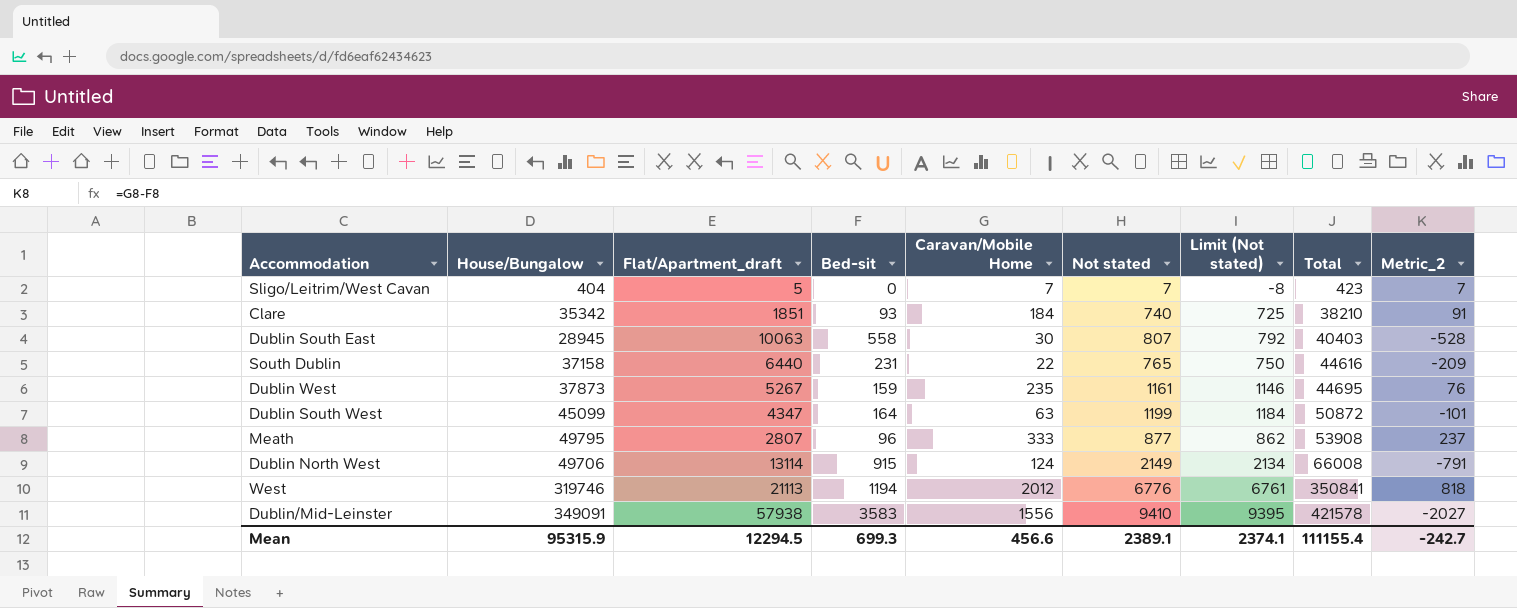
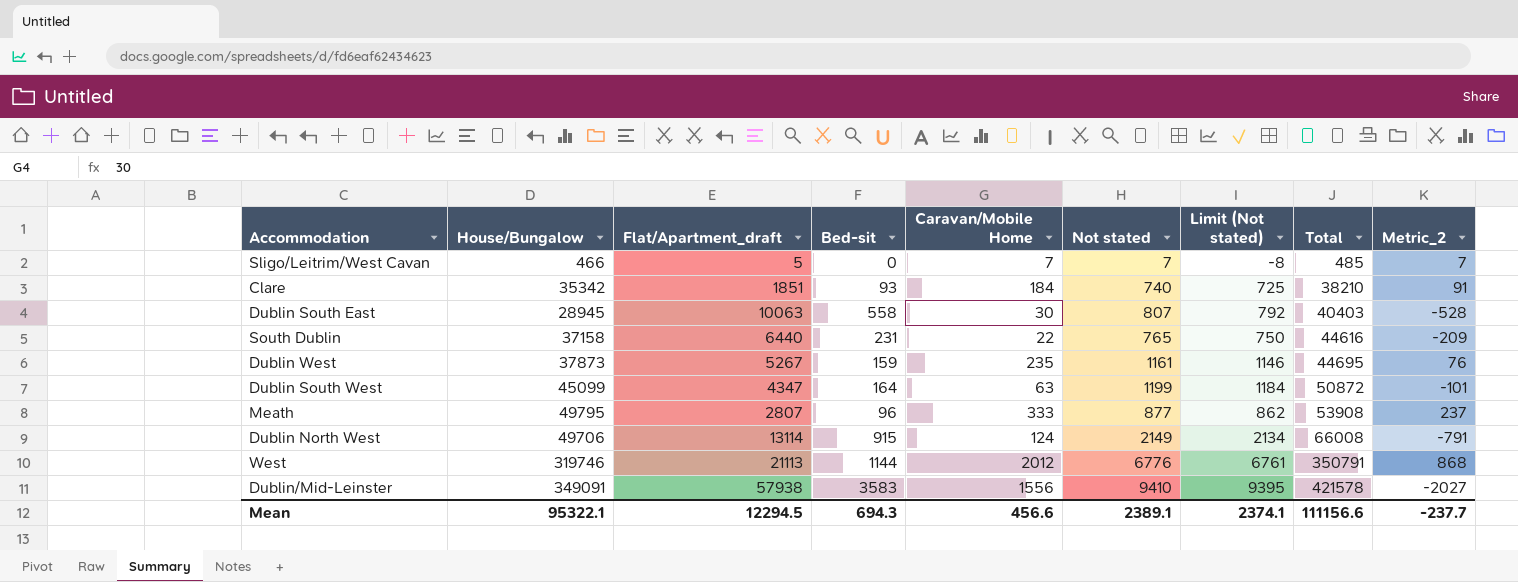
Sligo/Leitrim/West Cavan | House/Bungalow: 404 -> 466
Sligo/Leitrim/West Cavan | Total: 423 -> 485
West | Bed-sit: 1194 -> 1144
West | Total: 350841 -> 350791
West | Metric_2: 818 -> 868
Mean | House/Bungalow: 95315.9 -> 95322.1
Mean | Bed-sit: 699.3 -> 694.3
Mean | Total: 111155.4 -> 111156.6
Mean | Metric_2: -242.7 -> -237.7

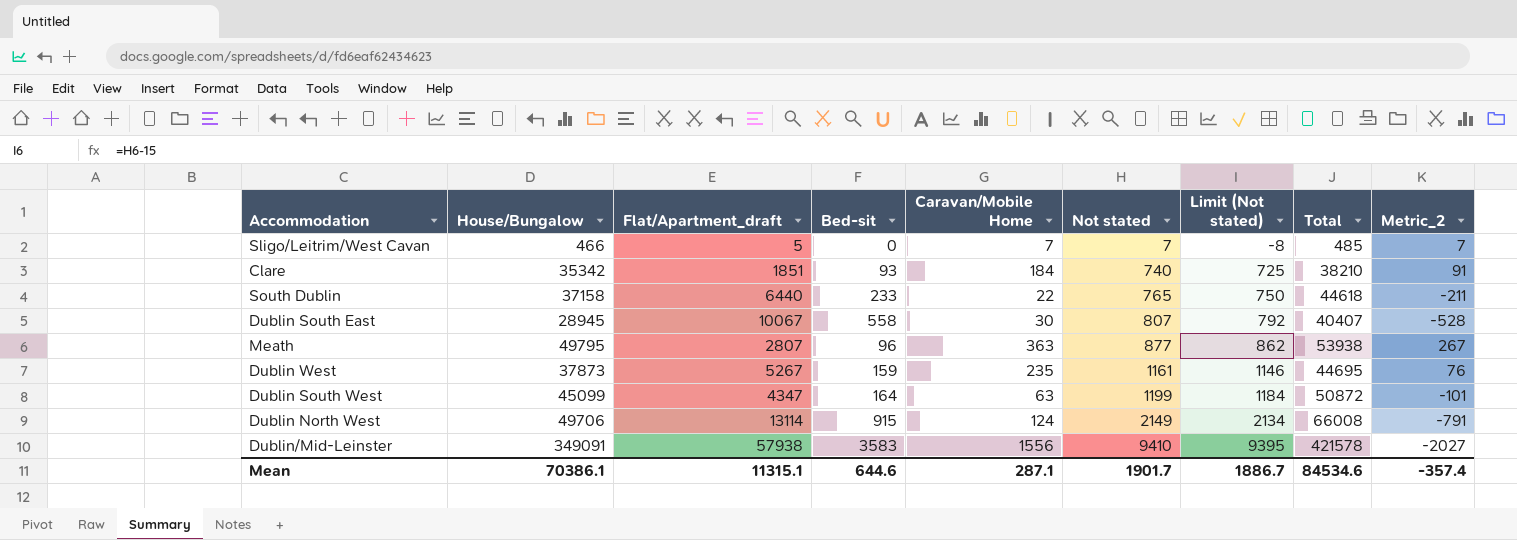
row order: Total ascending -> Not stated ascending
row West: 319746 | 21113 | 1144 | 2012 | 6776 | 6761 | 350791 | 868 -> none
South Dublin | Bed-sit: 231 -> 233
South Dublin | Total: 44616 -> 44618
South Dublin | Metric_2: -209 -> -211
Dublin South East | Flat/Apartment_draft: 10063 -> 10067
Dublin South East | Total: 40403 -> 40407
Meath | Caravan/Mobile Home: 333 -> 363
Meath | Total: 53908 -> 53938
Meath | Metric_2: 237 -> 267
Mean | House/Bungalow: 95322.1 -> 70386.1
Mean | Flat/Apartment_draft: 12294.5 -> 11315.1
Mean | Bed-sit: 694.3 -> 644.6
Mean | Caravan/Mobile Home: 456.6 -> 287.1
Mean | Not stated: 2389.1 -> 1901.7
Mean | Limit (Not stated): 2374.1 -> 1886.7
Mean | Total: 111156.6 -> 84534.6
Mean | Metric_2: -237.7 -> -357.4

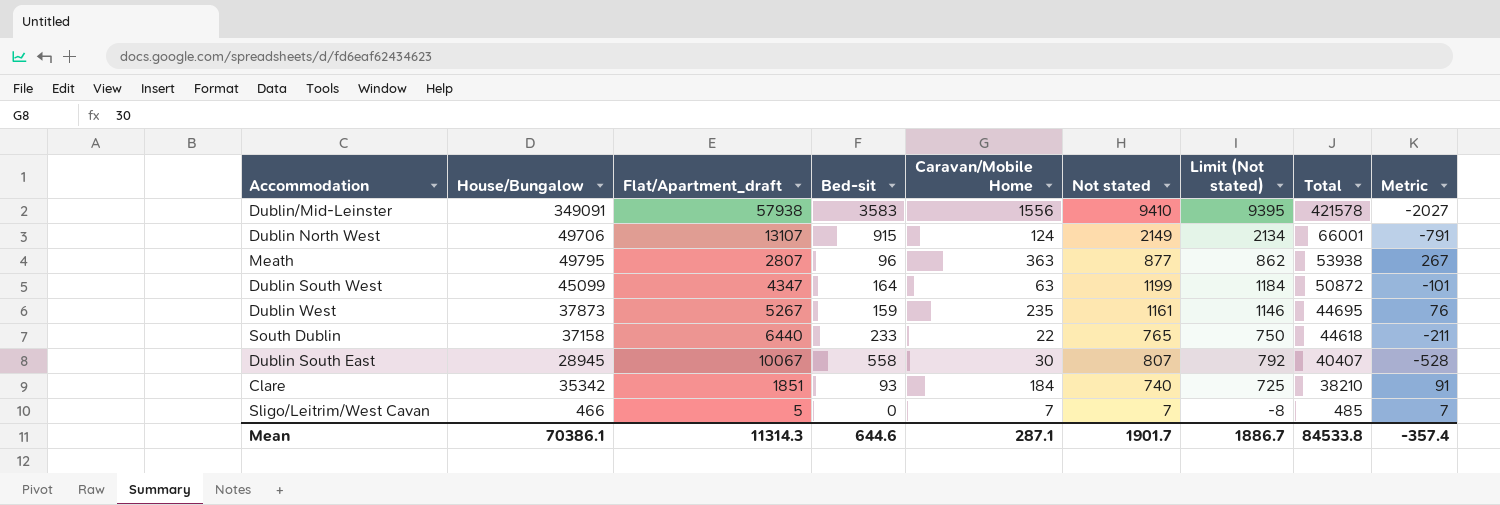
row order: Not stated ascending -> Total descending
column name: Metric_2 -> Metric
Dublin North West | Flat/Apartment_draft: 13114 -> 13107
Dublin North West | Total: 66008 -> 66001
Mean | Flat/Apartment_draft: 11315.1 -> 11314.3
Mean | Total: 84534.6 -> 84533.8

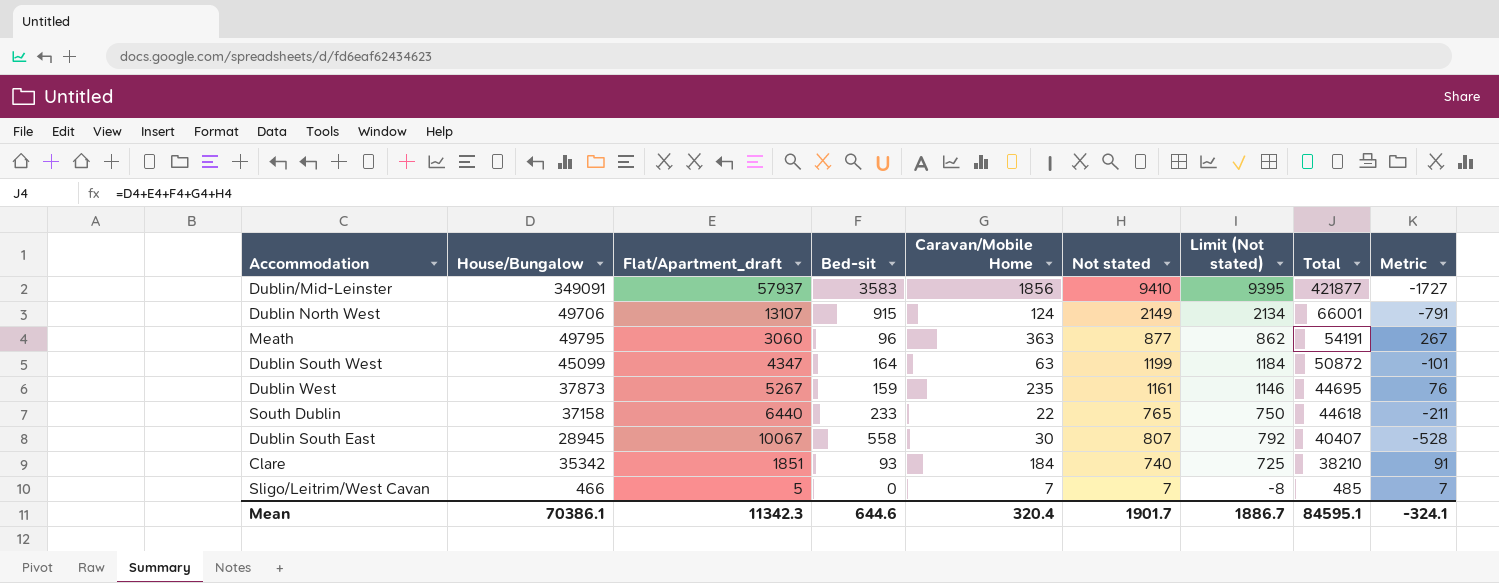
Dublin/Mid-Leinster | Flat/Apartment_draft: 57938 -> 57937
Dublin/Mid-Leinster | Caravan/Mobile Home: 1556 -> 1856
Dublin/Mid-Leinster | Total: 421578 -> 421877
Dublin/Mid-Leinster | Metric: -2027 -> -1727
Meath | Flat/Apartment_draft: 2807 -> 3060
Meath | Total: 53938 -> 54191
Mean | Flat/Apartment_draft: 11314.3 -> 11342.3
Mean | Caravan/Mobile Home: 287.1 -> 320.4
Mean | Total: 84533.8 -> 84595.1
Mean | Metric: -357.4 -> -324.1

